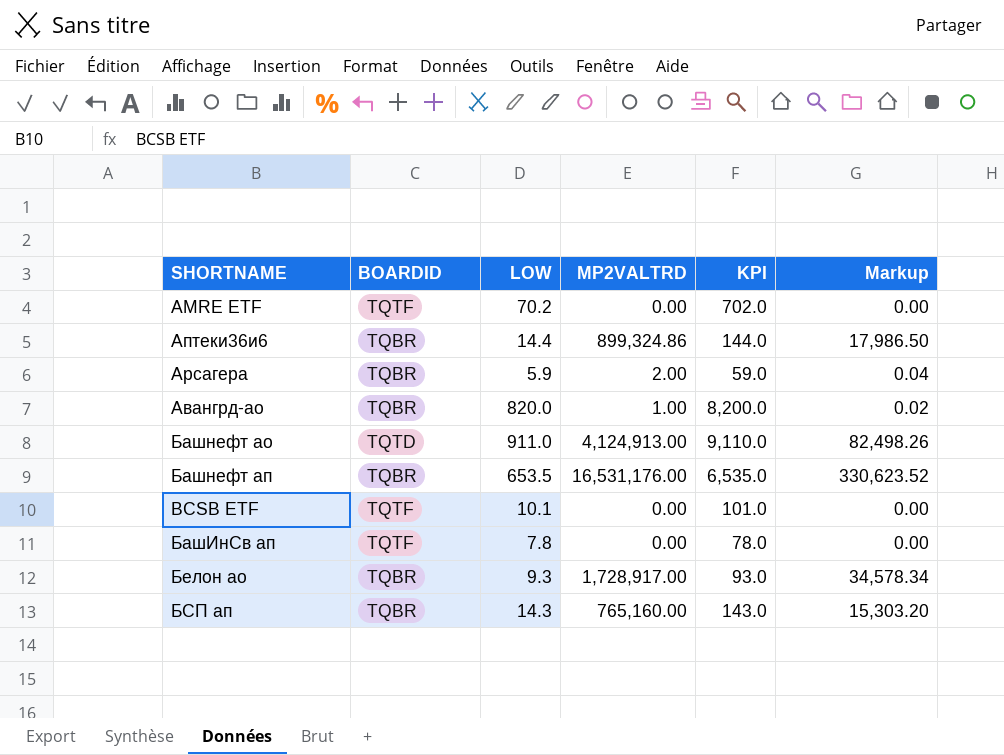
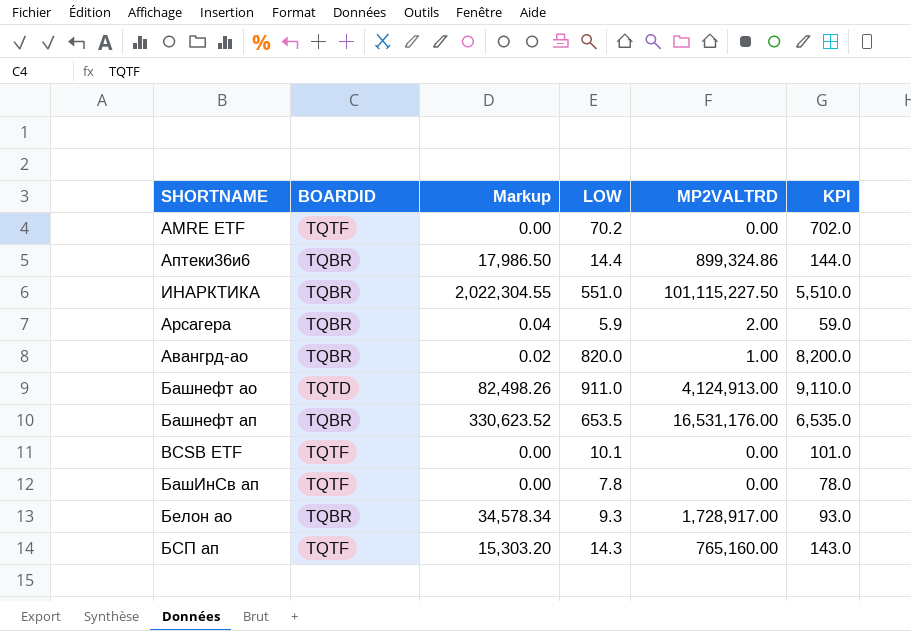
column Markup | position: 6 -> 3
row ИНАРКТИКА: none -> TQBR | 2,022,304.55 | 551.0 | 101,115,227.50 | 5,510.0
БСП ап | BOARDID: TQBR -> TQTF

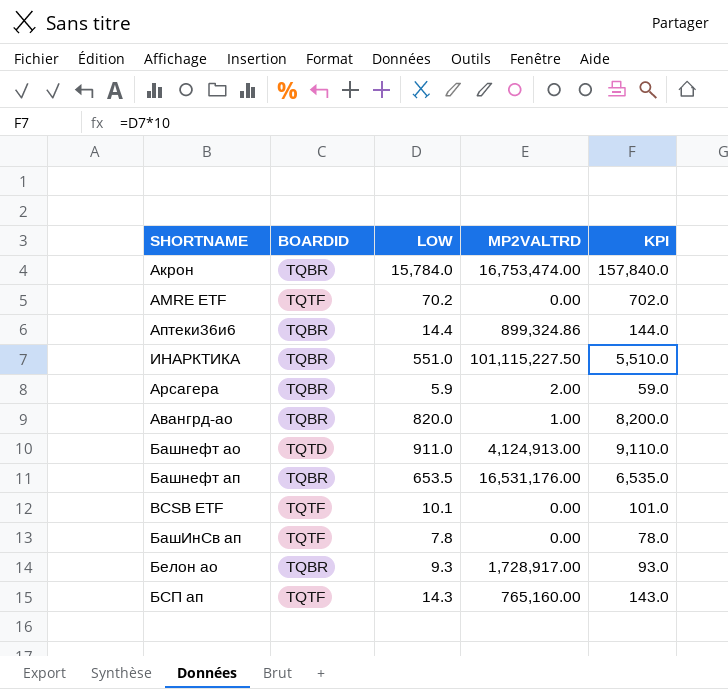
column Markup | formula: [MP2VALTRD] * 0.02 -> none
row Акрон: none -> TQBR | 15,784.0 | 16,753,474.00 | 157,840.0

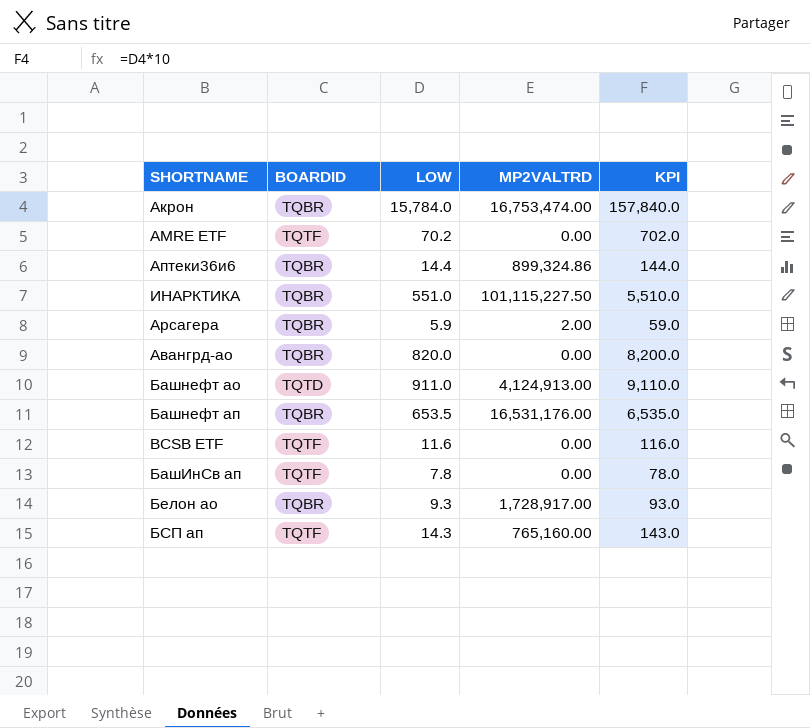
Авангрд-ао | MP2VALTRD: 1.00 -> 0.00
BCSB ETF | LOW: 10.1 -> 11.6
BCSB ETF | KPI: 101.0 -> 116.0

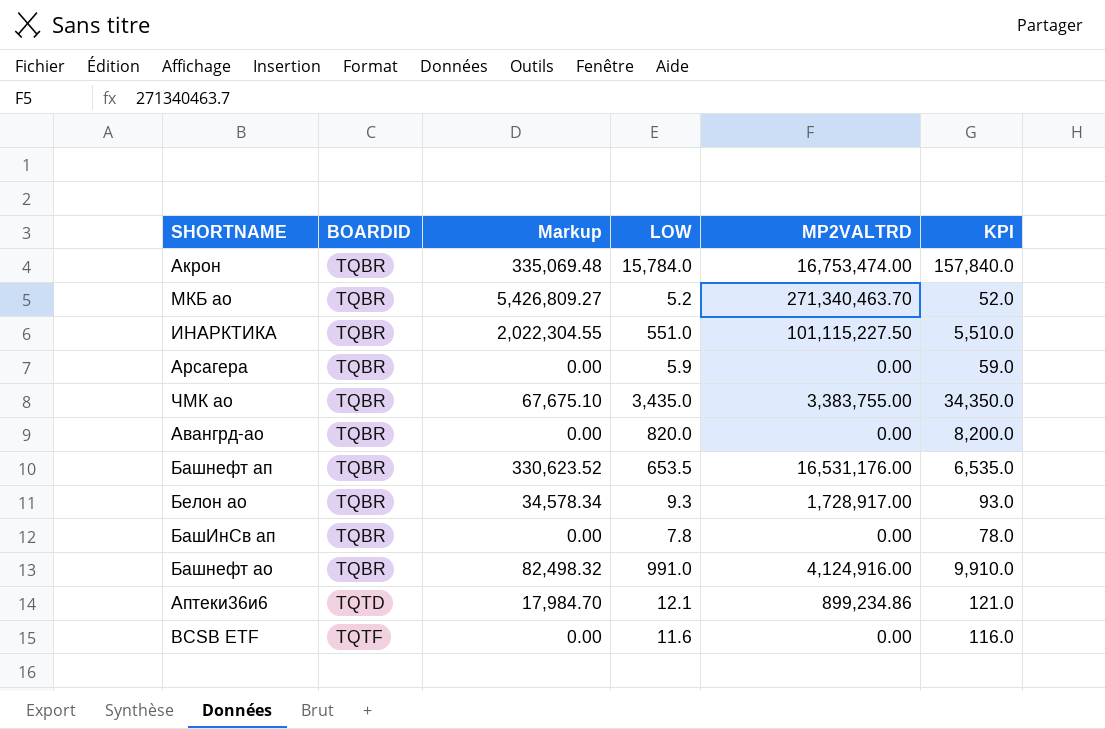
row order: none -> BOARDID ascending
column Markup | formula: none -> [MP2VALTRD] * 0.02
row AMRE ETF: TQTF | 70.2 | 0.00 | 702.0 -> none
row БСП ап: TQTF | 14.3 | 765,160.00 | 143.0 -> none
row МКБ ао: none -> TQBR | 5,426,809.27 | 5.2 | 271,340,463.70 | 52.0
Арсагера | MP2VALTRD: 2.00 -> 0.00
row ЧМК ао: none -> TQBR | 67,675.10 | 3,435.0 | 3,383,755.00 | 34,350.0
БашИнСв ап | BOARDID: TQTF -> TQBR
Башнефт ао | BOARDID: TQTD -> TQBR
Башнефт ао | LOW: 911.0 -> 991.0
Башнефт ао | MP2VALTRD: 4,124,913.00 -> 4,124,916.00
Башнефт ао | KPI: 9,110.0 -> 9,910.0
Аптеки36и6 | BOARDID: TQBR -> TQTD
Аптеки36и6 | LOW: 14.4 -> 12.1
Аптеки36и6 | MP2VALTRD: 899,324.86 -> 899,234.86
Аптеки36и6 | KPI: 144.0 -> 121.0

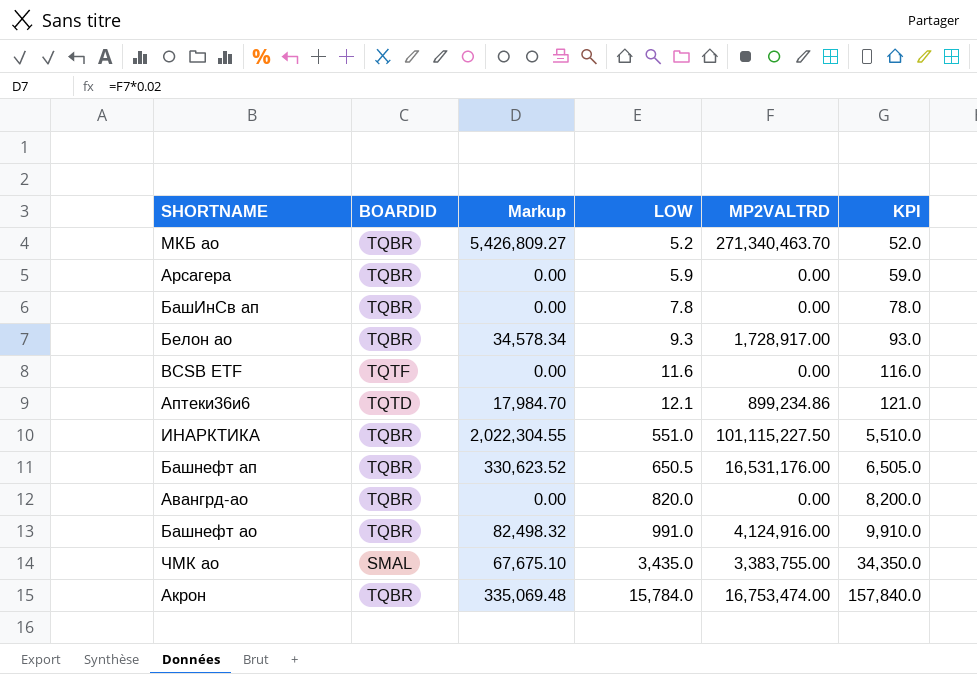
row order: BOARDID ascending -> LOW ascending
Башнефт ап | LOW: 653.5 -> 650.5
Башнефт ап | KPI: 6,535.0 -> 6,505.0
ЧМК ао | BOARDID: TQBR -> SMAL

